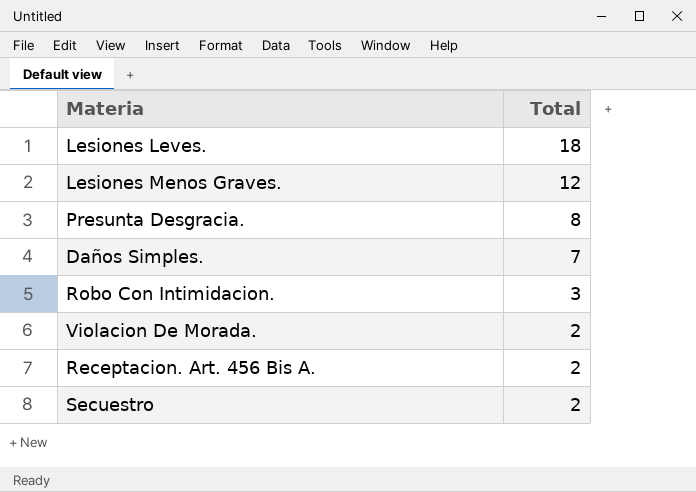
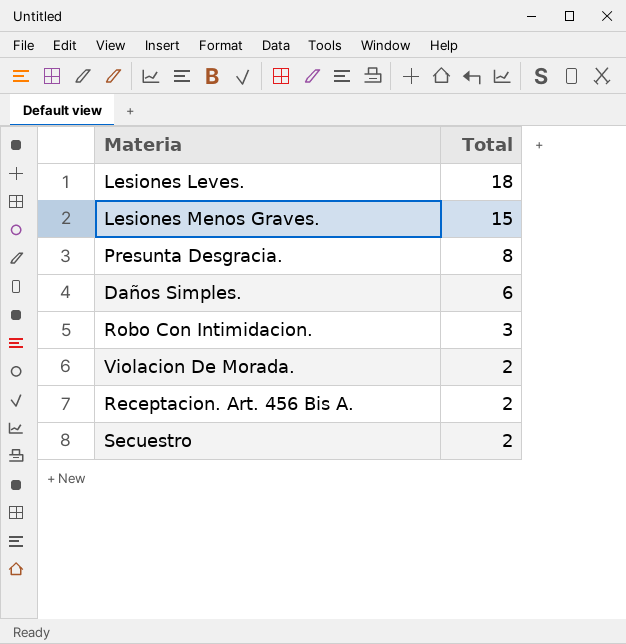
Lesiones Menos Graves. | Total: 12 -> 15
Daños Simples. | Total: 7 -> 6

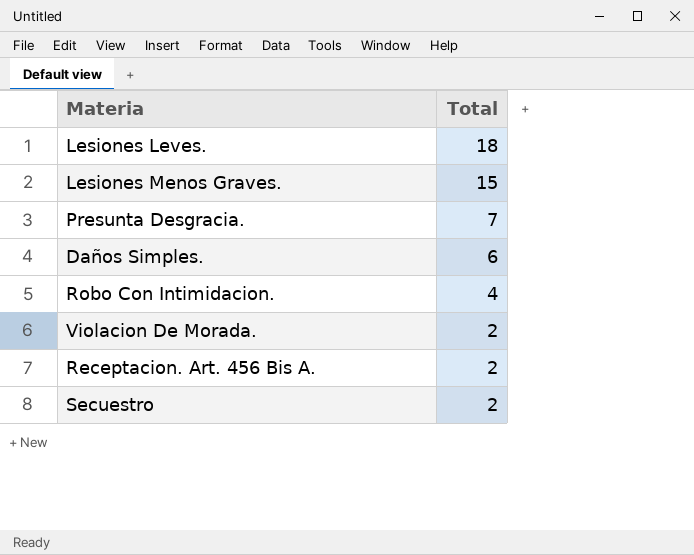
Presunta Desgracia. | Total: 8 -> 7
Robo Con Intimidacion. | Total: 3 -> 4

